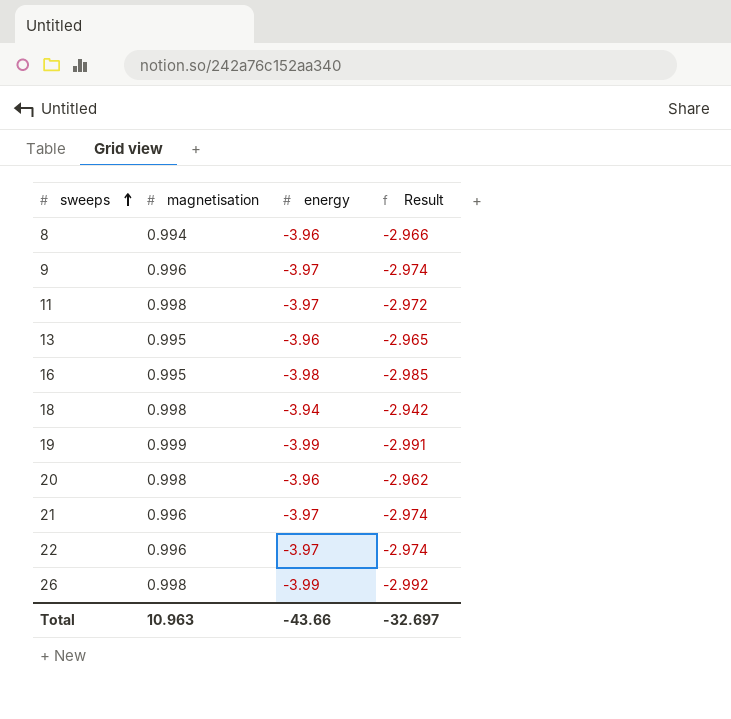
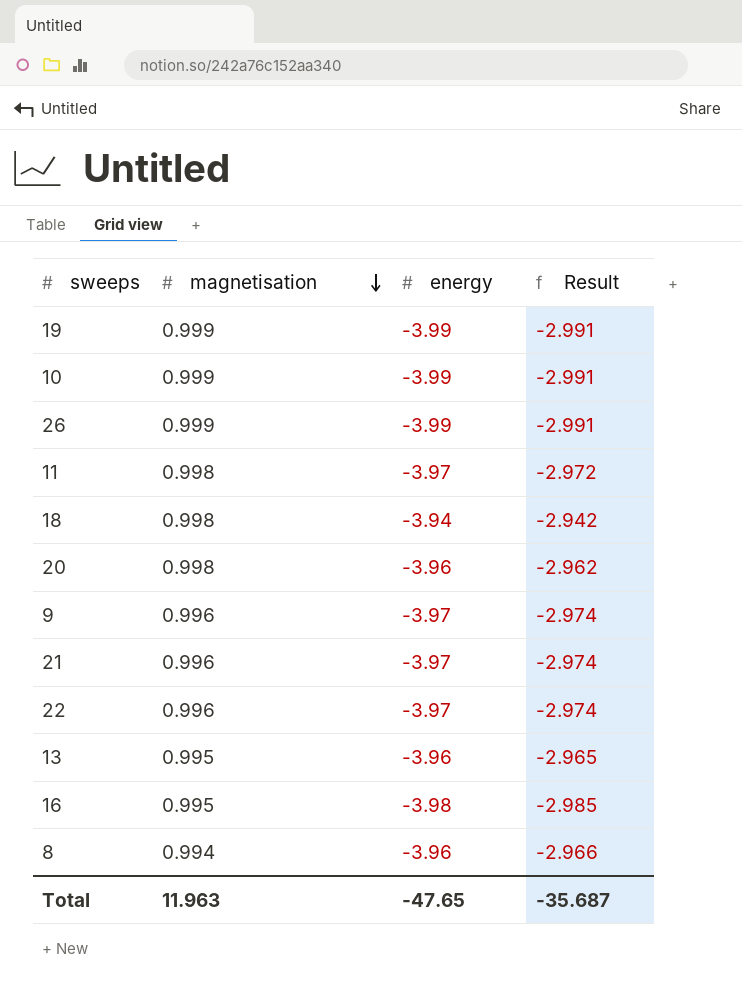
row order: sweeps ascending -> magnetisation descending
row 10: none -> 0.999 | -3.99 | -2.991
26 | magnetisation: 0.998 -> 0.999
26 | Result: -2.992 -> -2.991
Total | magnetisation: 10.963 -> 11.963
Total | energy: -43.66 -> -47.65
Total | Result: -32.697 -> -35.687

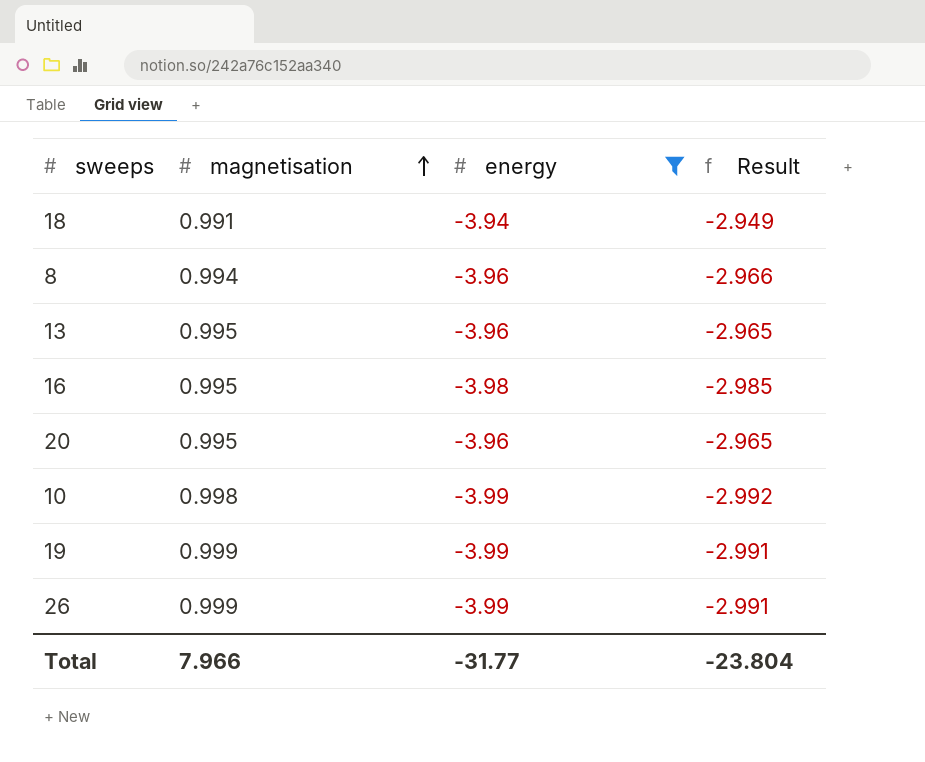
filter: none -> energy != -3.97
row order: magnetisation descending -> magnetisation ascending
18 | magnetisation: 0.998 -> 0.991
18 | Result: -2.942 -> -2.949
20 | magnetisation: 0.998 -> 0.995
20 | Result: -2.962 -> -2.965
10 | magnetisation: 0.999 -> 0.998
10 | Result: -2.991 -> -2.992
Total | magnetisation: 11.963 -> 7.966
Total | energy: -47.65 -> -31.77
Total | Result: -35.687 -> -23.804

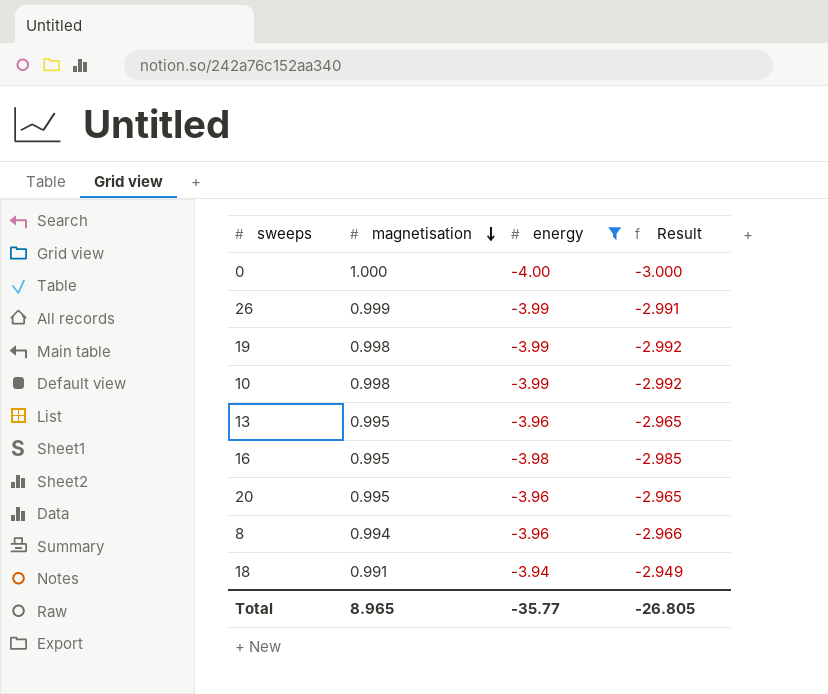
row order: magnetisation ascending -> magnetisation descending
row 0: none -> 1.000 | -4.00 | -3.000
19 | magnetisation: 0.999 -> 0.998
19 | Result: -2.991 -> -2.992
Total | magnetisation: 7.966 -> 8.965
Total | energy: -31.77 -> -35.77
Total | Result: -23.804 -> -26.805

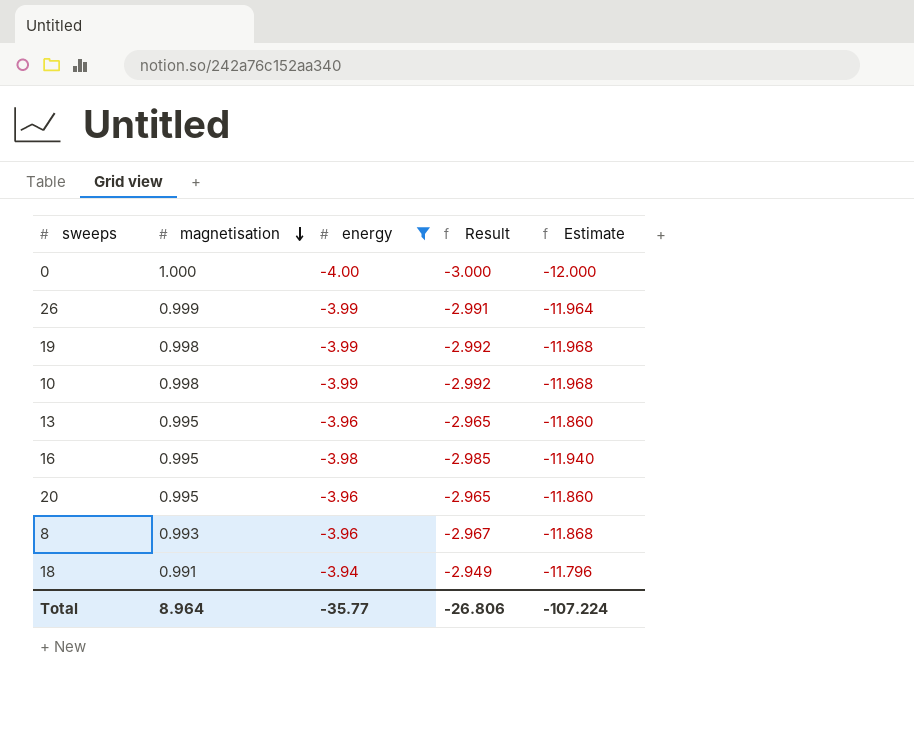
column Estimate | formula: none -> [Result] * 4
8 | magnetisation: 0.994 -> 0.993
8 | Result: -2.966 -> -2.967
Total | magnetisation: 8.965 -> 8.964
Total | Result: -26.805 -> -26.806

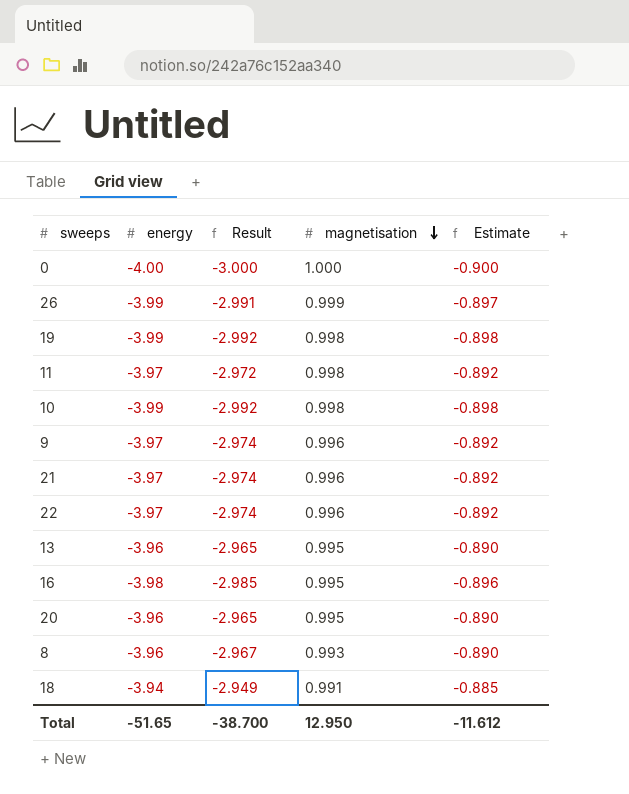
filter: energy != -3.97 -> none
column magnetisation | position: 2 -> 4
column Estimate | formula: [Result] * 4 -> [Result] * 0.3
Total | energy: -35.77 -> -51.65
Total | Result: -26.806 -> -38.700
Total | magnetisation: 8.964 -> 12.950
Total | Estimate: -107.224 -> -11.612

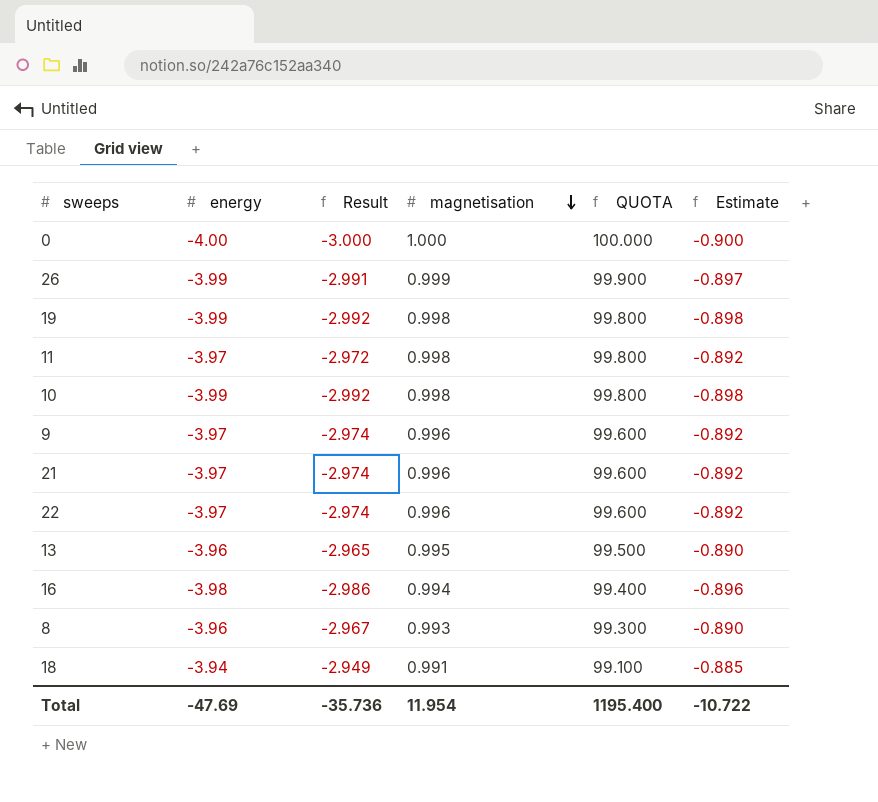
column QUOTA | formula: none -> [magnetisation] * 100
row 20: -3.96 | -2.965 | 0.995 | -0.890 -> none
16 | Result: -2.985 -> -2.986
16 | magnetisation: 0.995 -> 0.994
Total | energy: -51.65 -> -47.69
Total | Result: -38.700 -> -35.736
Total | magnetisation: 12.950 -> 11.954
Total | Estimate: -11.612 -> -10.722

